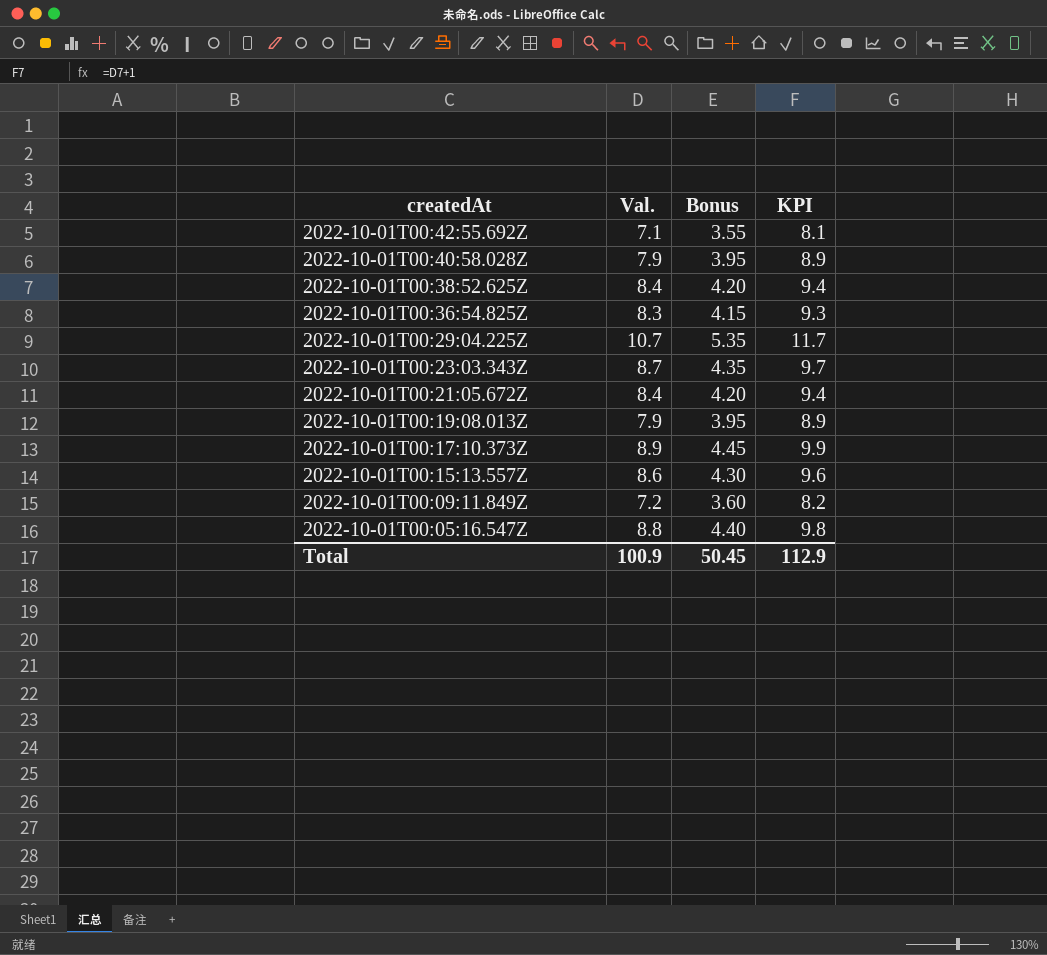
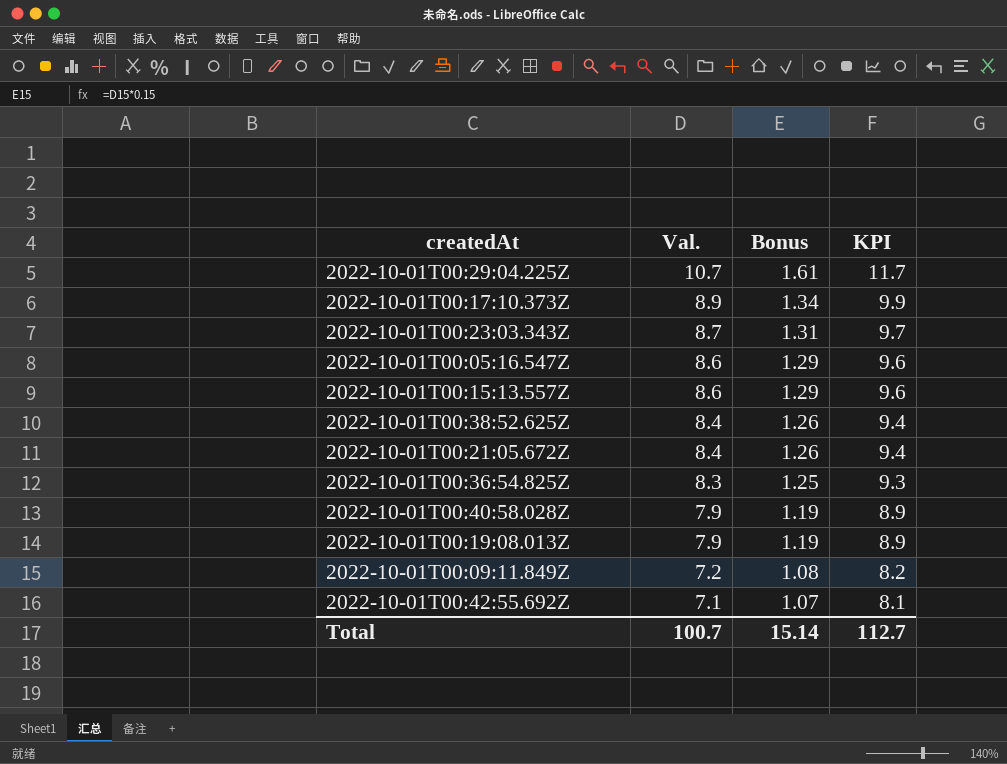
row order: createdAt descending -> Val. descending
column Bonus | formula: [Val.] * 0.5 -> [Val.] * 0.15
2022-10-01T00:05:16.547Z | Val.: 8.8 -> 8.6
2022-10-01T00:05:16.547Z | KPI: 9.8 -> 9.6
Total | Val.: 100.9 -> 100.7
Total | Bonus: 50.45 -> 15.14
Total | KPI: 112.9 -> 112.7

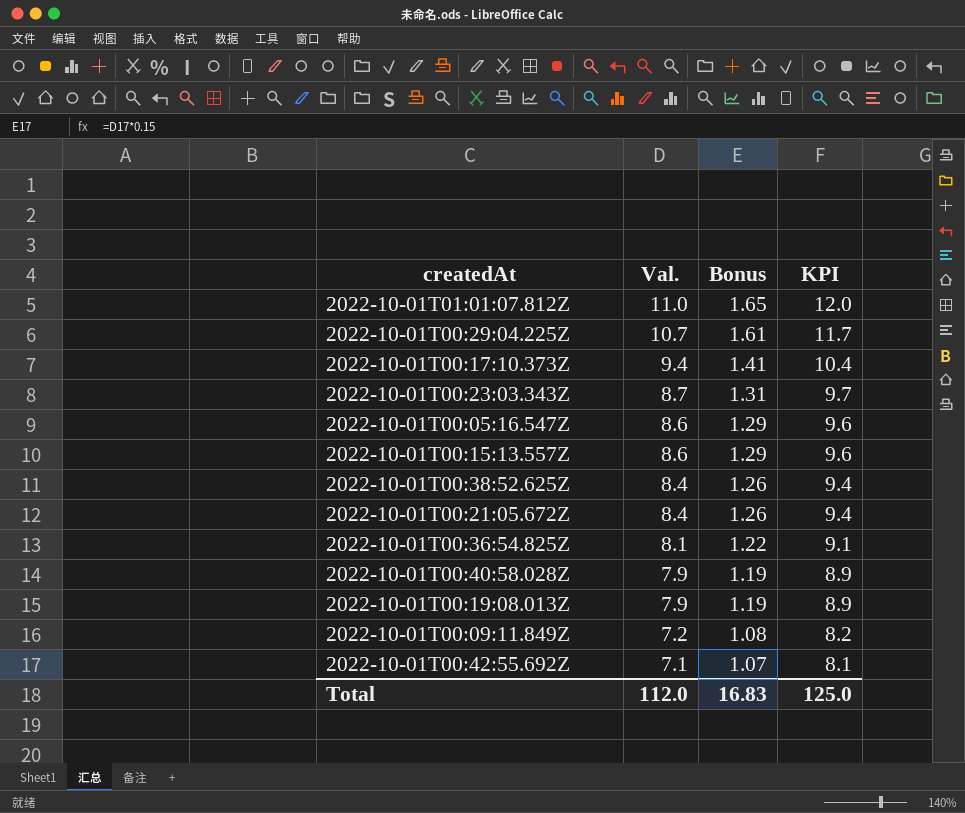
row 2022-10-01T01:01:07.812Z: none -> 11.0 | 1.65 | 12.0
2022-10-01T00:17:10.373Z | Val.: 8.9 -> 9.4
2022-10-01T00:17:10.373Z | Bonus: 1.34 -> 1.41
2022-10-01T00:17:10.373Z | KPI: 9.9 -> 10.4
2022-10-01T00:36:54.825Z | Val.: 8.3 -> 8.1
2022-10-01T00:36:54.825Z | Bonus: 1.25 -> 1.22
2022-10-01T00:36:54.825Z | KPI: 9.3 -> 9.1
Total | Val.: 100.7 -> 112.0
Total | Bonus: 15.14 -> 16.83
Total | KPI: 112.7 -> 125.0

